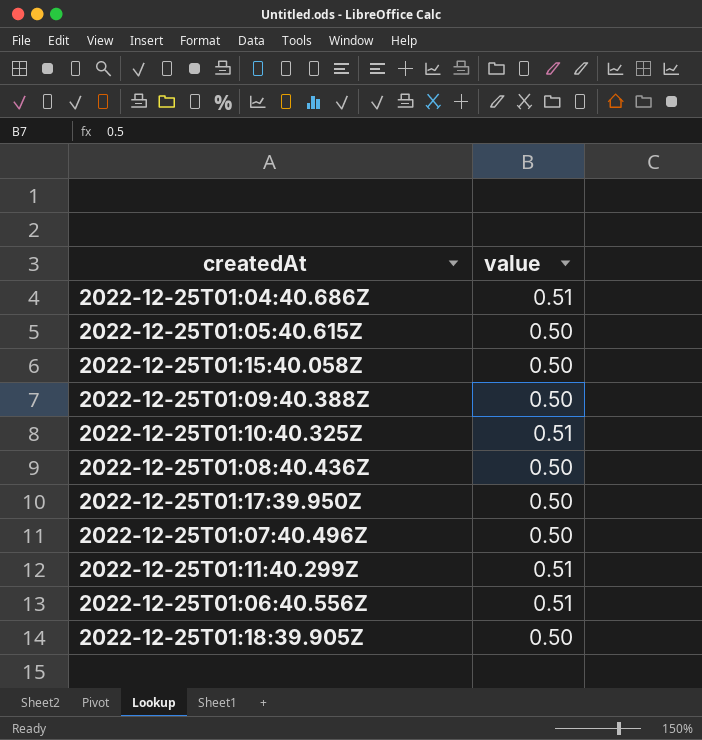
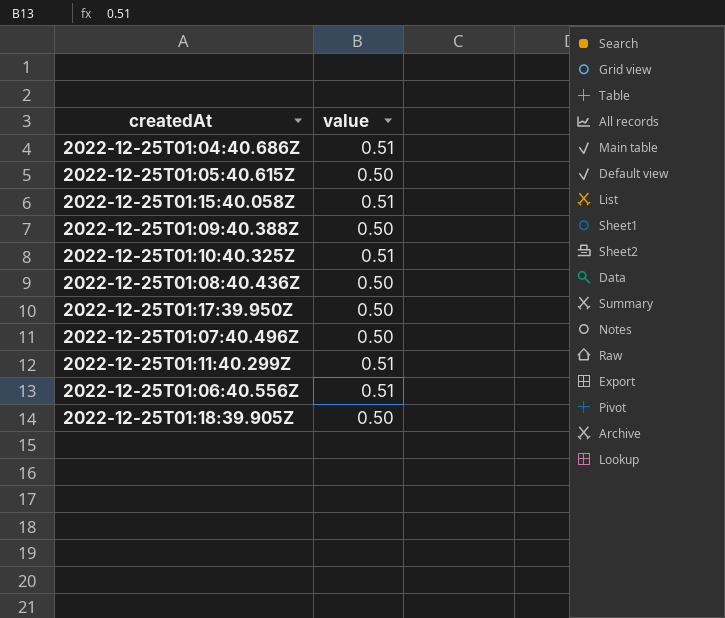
2022-12-25T01:15:40.058Z | value: 0.50 -> 0.51

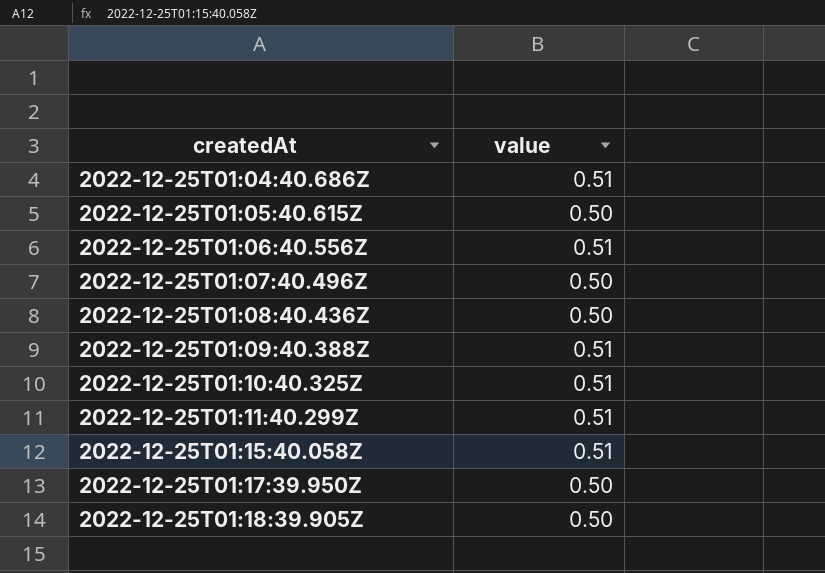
row order: none -> createdAt ascending
2022-12-25T01:09:40.388Z | value: 0.50 -> 0.51

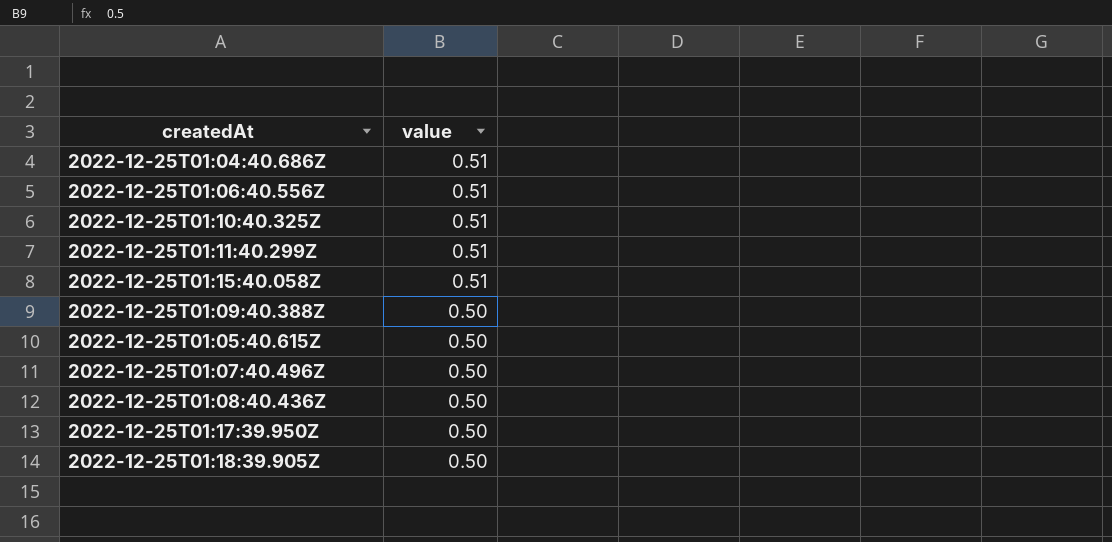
row order: createdAt ascending -> value descending
2022-12-25T01:09:40.388Z | value: 0.51 -> 0.50

